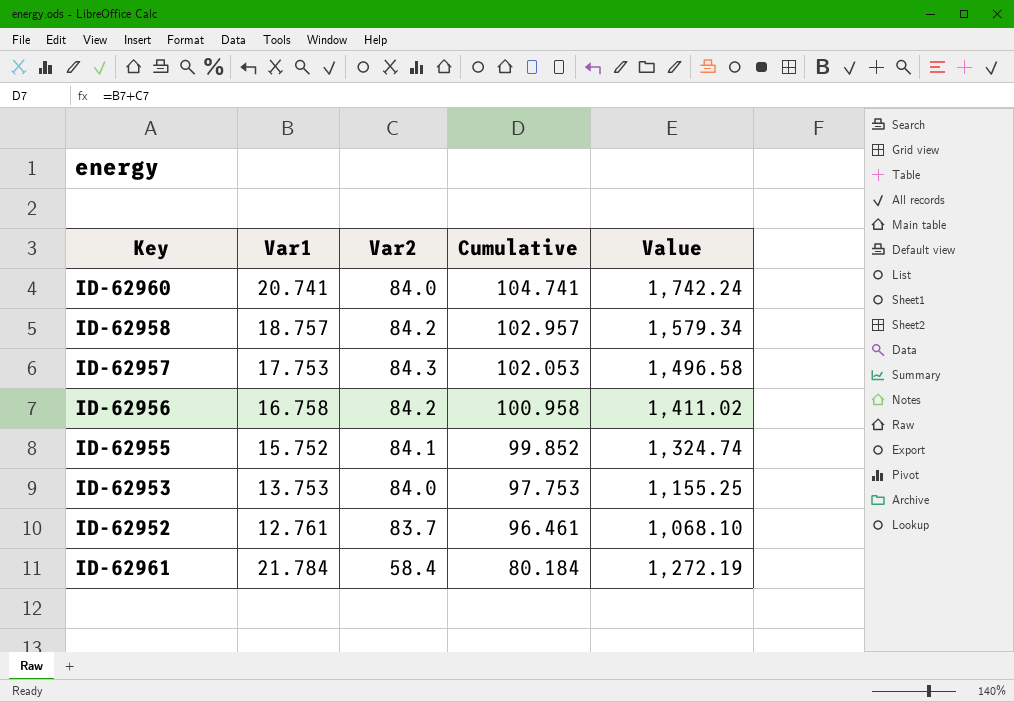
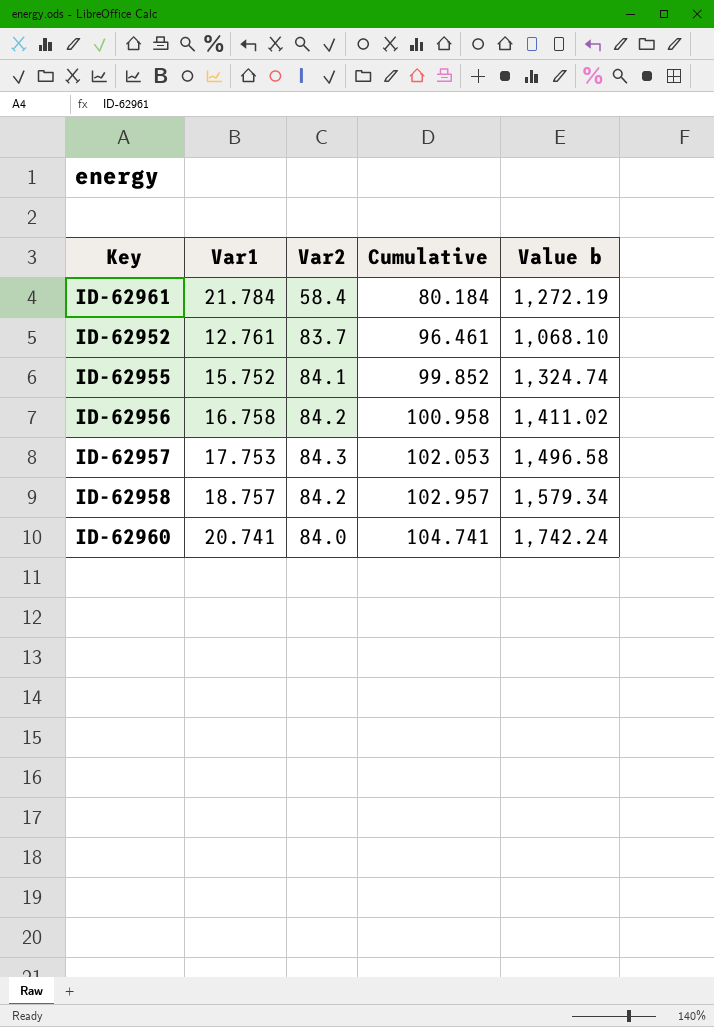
row order: Cumulative descending -> Cumulative ascending
column name: Value -> Value b
row ID-62953: 13.753 | 84.0 | 97.753 | 1,155.25 -> none

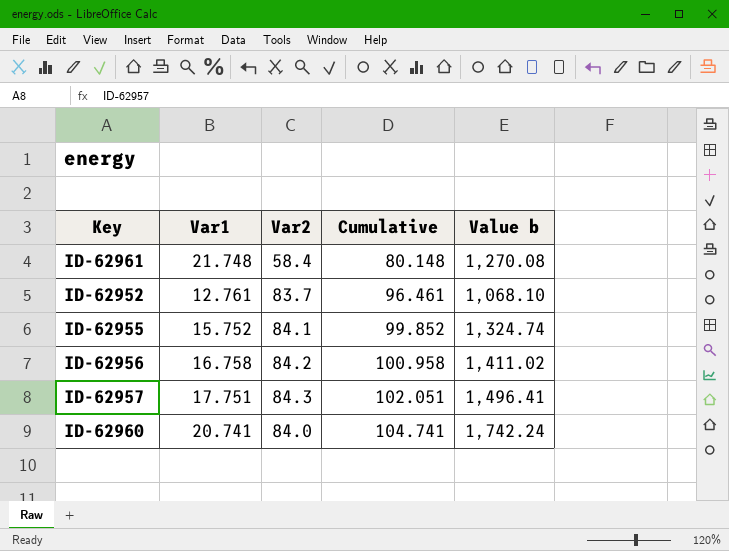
row ID-62958: 18.757 | 84.2 | 102.957 | 1,579.34 -> none
ID-62961 | Var1: 21.784 -> 21.748
ID-62961 | Cumulative: 80.184 -> 80.148
ID-62961 | Value b: 1,272.19 -> 1,270.08
ID-62957 | Var1: 17.753 -> 17.751
ID-62957 | Cumulative: 102.053 -> 102.051
ID-62957 | Value b: 1,496.58 -> 1,496.41

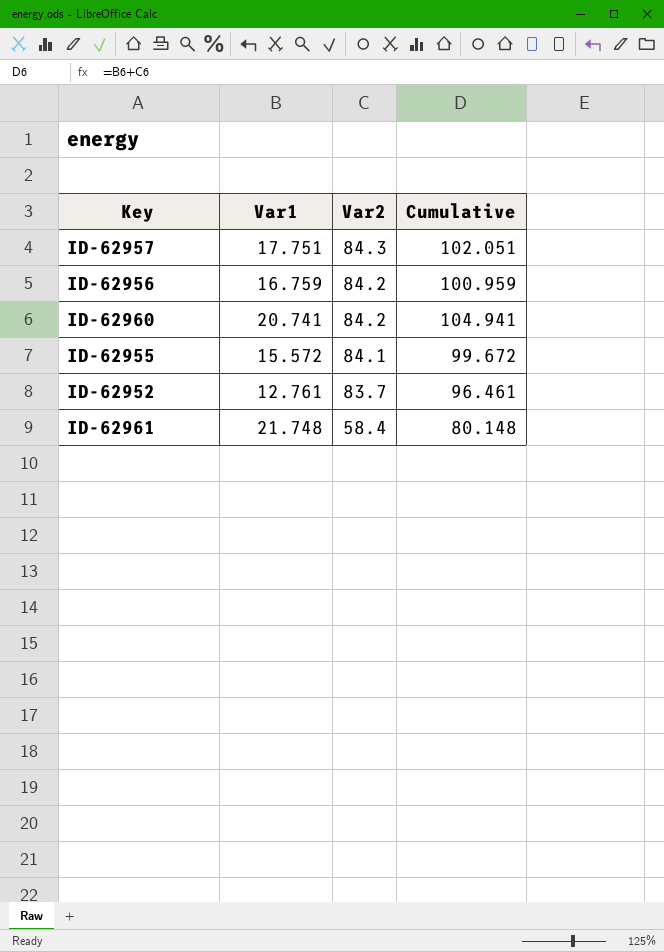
row order: Cumulative ascending -> Var2 descending
column Value b | formula: [Var1] * [Var2] -> none
ID-62956 | Var1: 16.758 -> 16.759
ID-62956 | Cumulative: 100.958 -> 100.959
ID-62960 | Var2: 84.0 -> 84.2
ID-62960 | Cumulative: 104.741 -> 104.941
ID-62955 | Var1: 15.752 -> 15.572
ID-62955 | Cumulative: 99.852 -> 99.672

